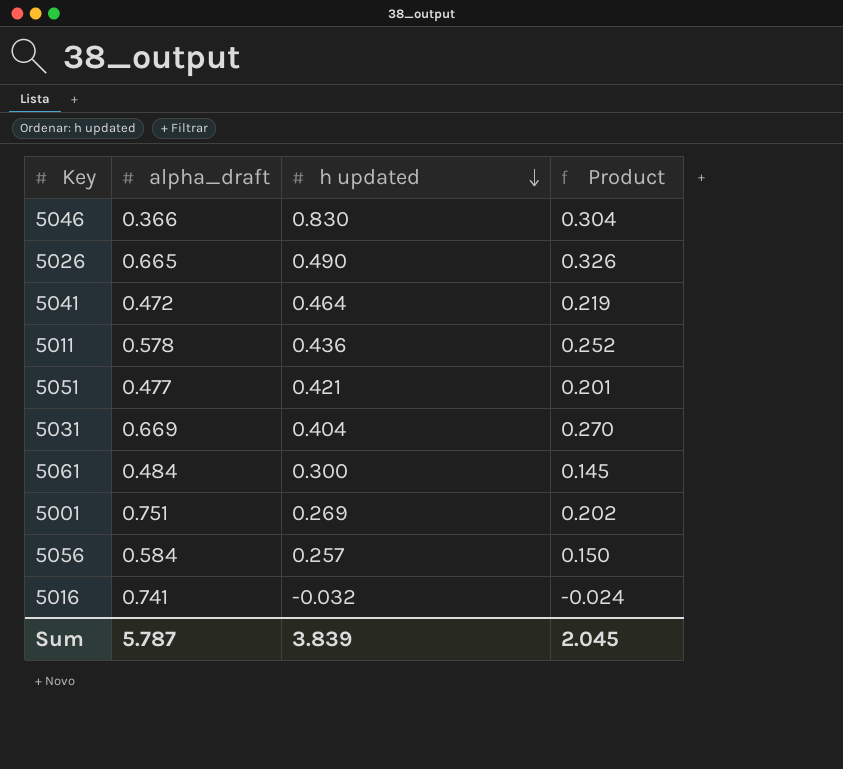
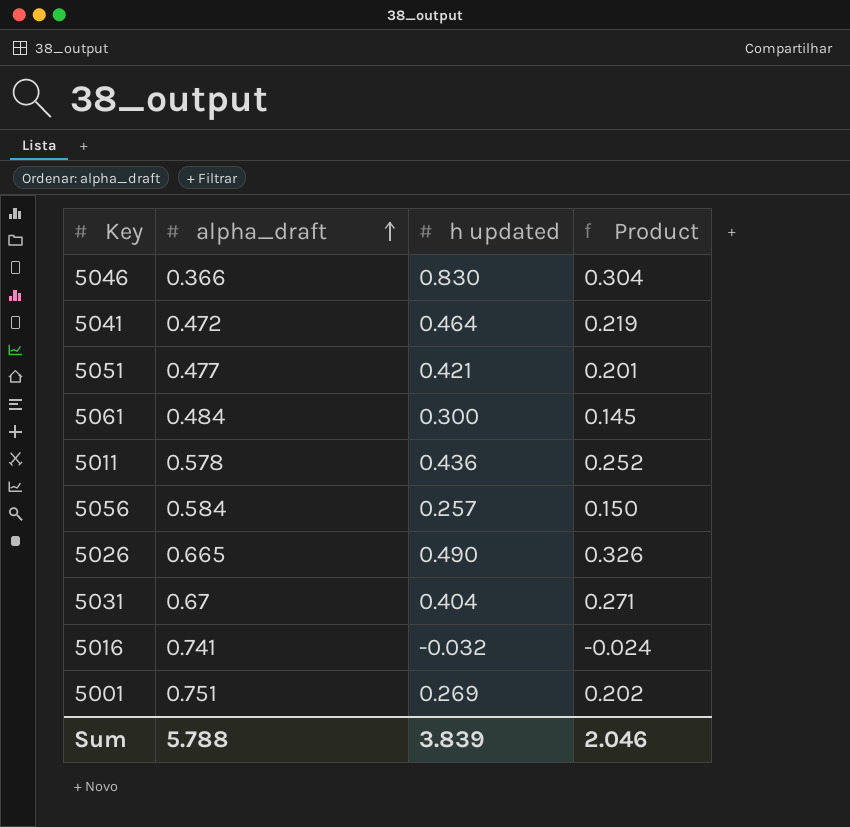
row order: h updated descending -> alpha_draft ascending
5031 | alpha_draft: 0.669 -> 0.67
5031 | Product: 0.270 -> 0.271
Sum | alpha_draft: 5.787 -> 5.788
Sum | Product: 2.045 -> 2.046

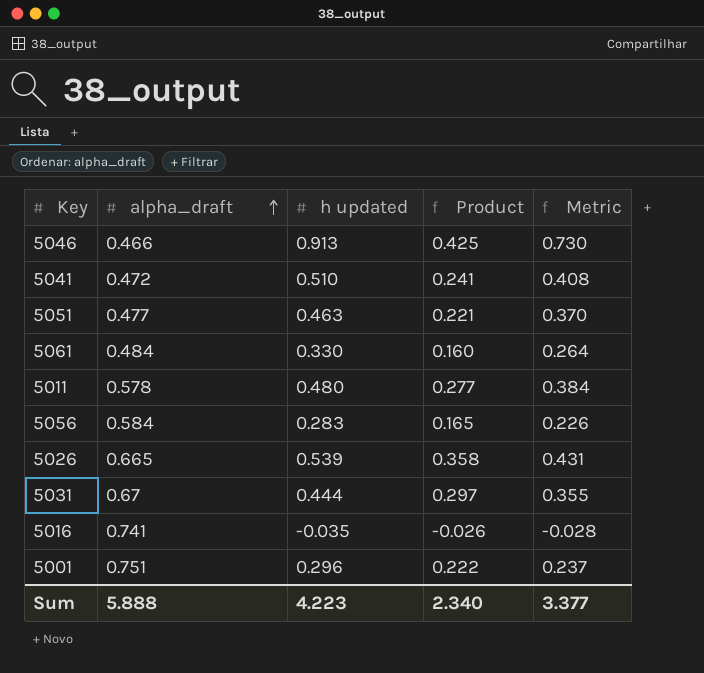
column Metric | formula: none -> [h updated] * 0.8
5046 | alpha_draft: 0.366 -> 0.466
5046 | h updated: 0.830 -> 0.913
5046 | Product: 0.304 -> 0.425
5041 | h updated: 0.464 -> 0.510
5041 | Product: 0.219 -> 0.241
5051 | h updated: 0.421 -> 0.463
5051 | Product: 0.201 -> 0.221
5061 | h updated: 0.300 -> 0.330
5061 | Product: 0.145 -> 0.160
5011 | h updated: 0.436 -> 0.480
5011 | Product: 0.252 -> 0.277
5056 | h updated: 0.257 -> 0.283
5056 | Product: 0.150 -> 0.165
5026 | h updated: 0.490 -> 0.539
5026 | Product: 0.326 -> 0.358
5031 | h updated: 0.404 -> 0.444
5031 | Product: 0.271 -> 0.297
5016 | h updated: -0.032 -> -0.035
5016 | Product: -0.024 -> -0.026
5001 | h updated: 0.269 -> 0.296
5001 | Product: 0.202 -> 0.222
Sum | alpha_draft: 5.788 -> 5.888
Sum | h updated: 3.839 -> 4.223
Sum | Product: 2.046 -> 2.340

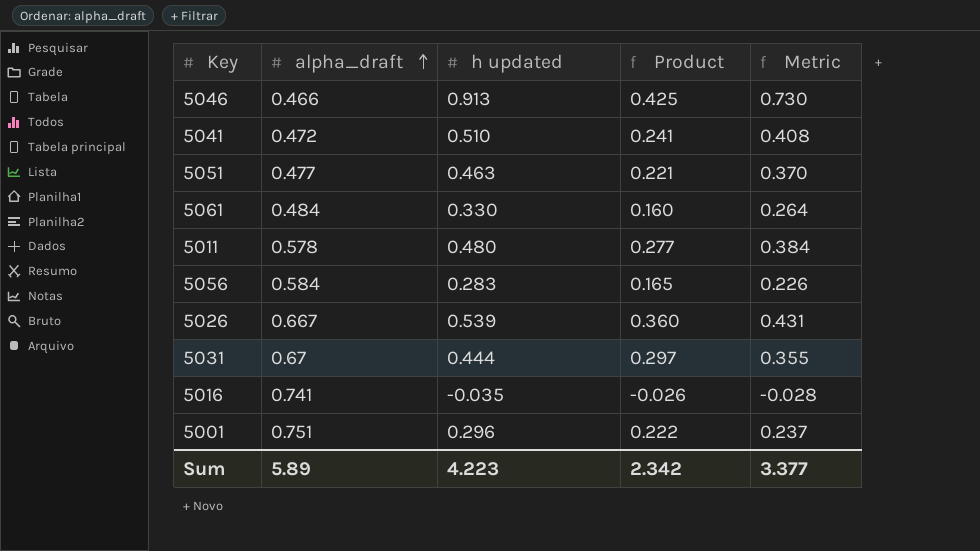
5026 | alpha_draft: 0.665 -> 0.667
5026 | Product: 0.358 -> 0.360
Sum | alpha_draft: 5.888 -> 5.89
Sum | Product: 2.340 -> 2.342

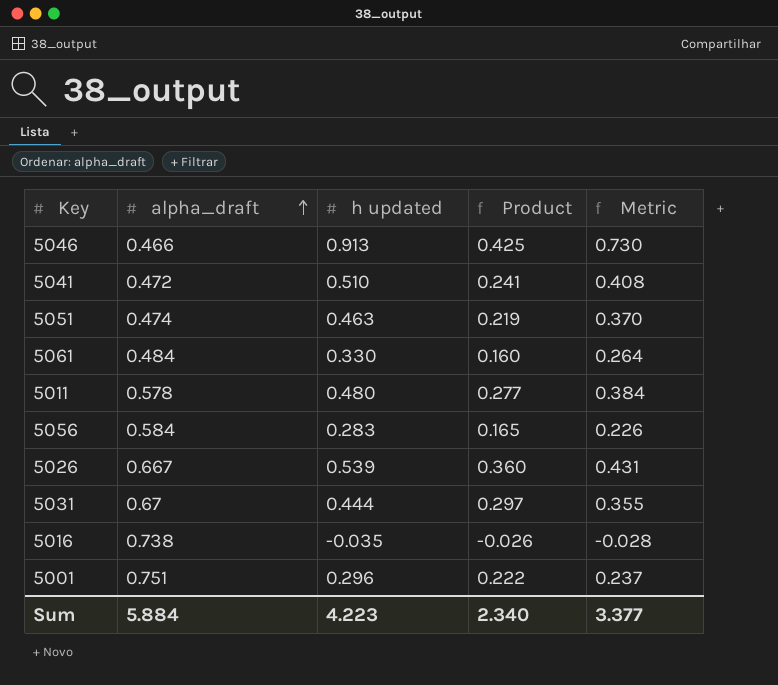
5051 | alpha_draft: 0.477 -> 0.474
5051 | Product: 0.221 -> 0.219
5016 | alpha_draft: 0.741 -> 0.738
Sum | alpha_draft: 5.89 -> 5.884
Sum | Product: 2.342 -> 2.340

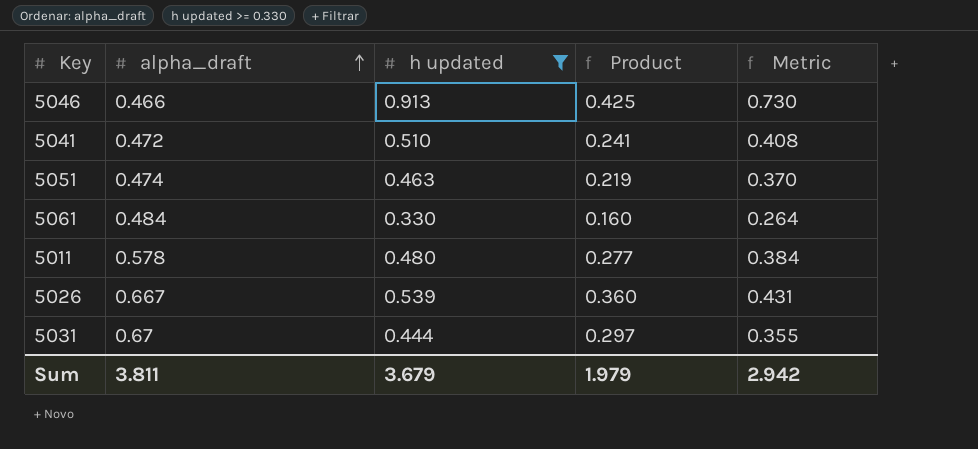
filter: none -> h updated >= 0.330
Sum | alpha_draft: 5.884 -> 3.811
Sum | h updated: 4.223 -> 3.679
Sum | Product: 2.340 -> 1.979
Sum | Metric: 3.377 -> 2.942

